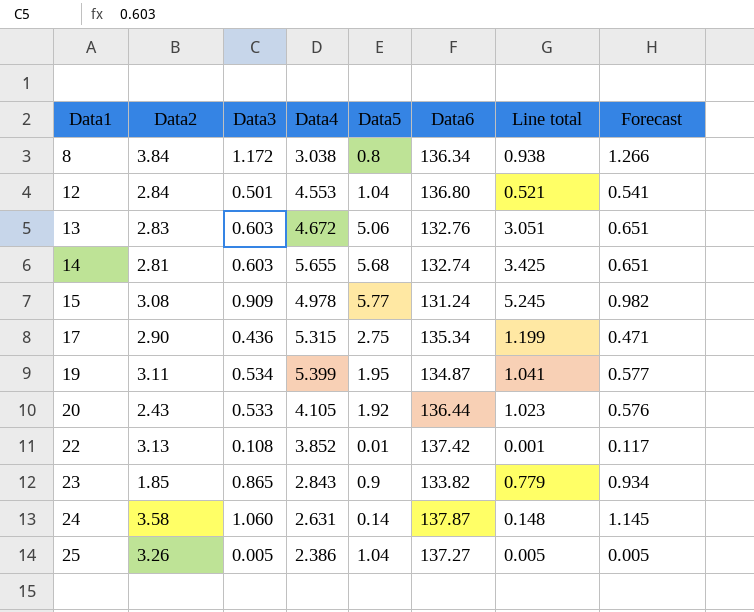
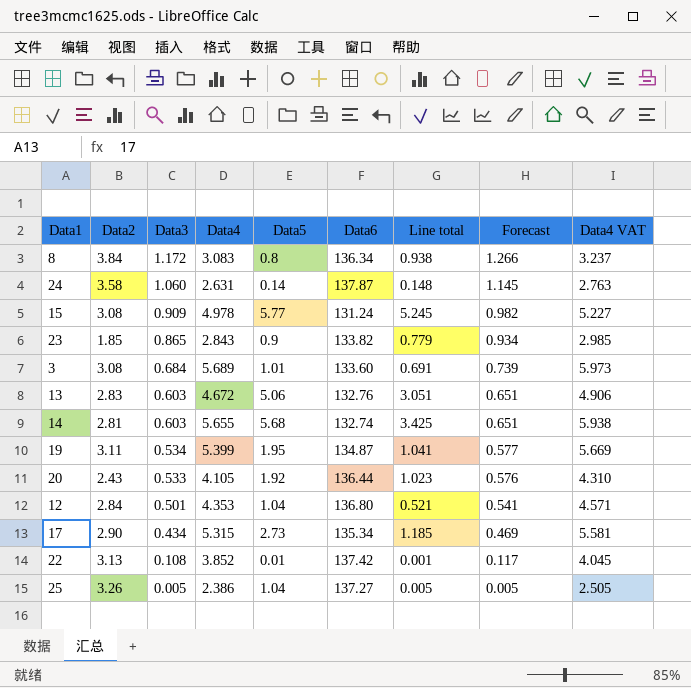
row order: Data1 ascending -> Data3 descending
column Data4 VAT | formula: none -> [Data4] * 1.05
8 | Data4: 3.038 -> 3.083
row 3: none -> 3.08 | 0.684 | 5.689 | 1.01 | 133.60 | 0.691 | 0.739 | 5.973
12 | Data4: 4.553 -> 4.353
17 | Data3: 0.436 -> 0.434
17 | Data5: 2.75 -> 2.73
17 | Line total: 1.199 -> 1.185
17 | Forecast: 0.471 -> 0.469

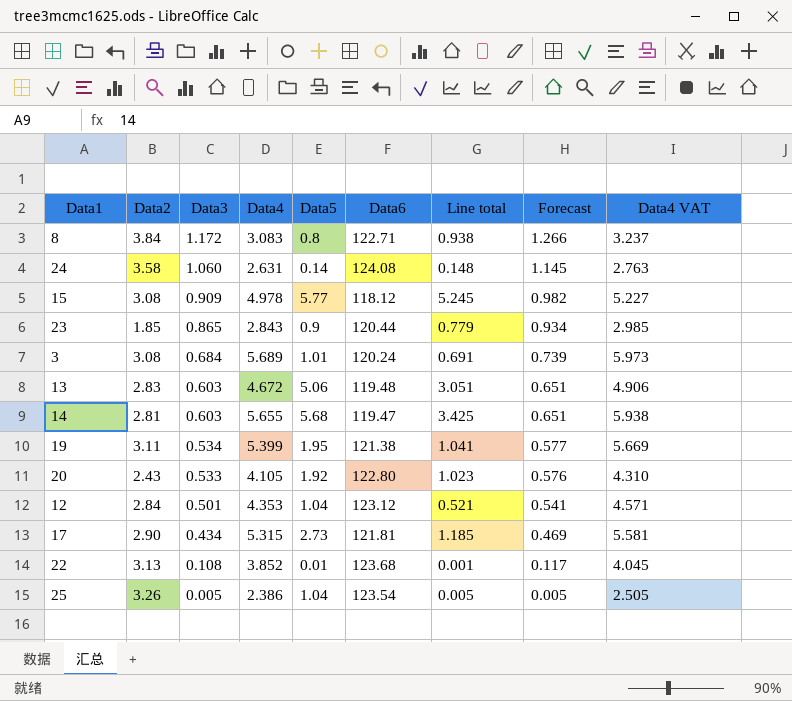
8 | Data6: 136.34 -> 122.71
24 | Data6: 137.87 -> 124.08
15 | Data6: 131.24 -> 118.12
23 | Data6: 133.82 -> 120.44
3 | Data6: 133.60 -> 120.24
13 | Data6: 132.76 -> 119.48
14 | Data6: 132.74 -> 119.47
19 | Data6: 134.87 -> 121.38
20 | Data6: 136.44 -> 122.80
12 | Data6: 136.80 -> 123.12
17 | Data6: 135.34 -> 121.81
22 | Data6: 137.42 -> 123.68
25 | Data6: 137.27 -> 123.54

